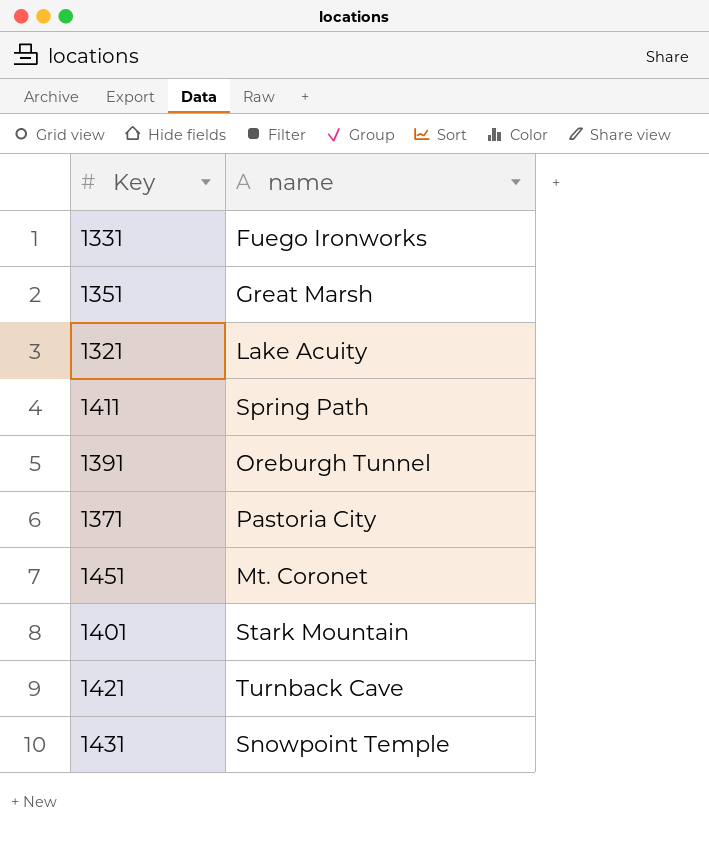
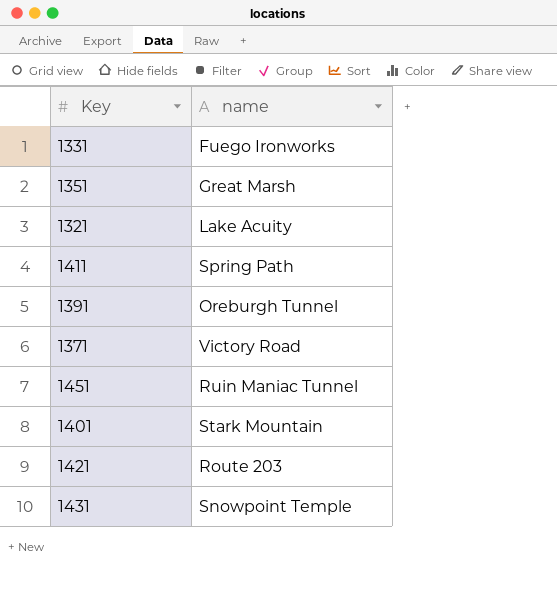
1371 | name: Pastoria City -> Victory Road
1451 | name: Mt. Coronet -> Ruin Maniac Tunnel
1421 | name: Turnback Cave -> Route 203

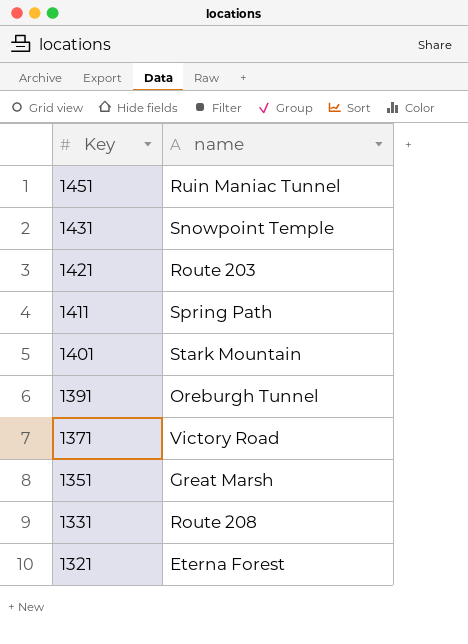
row order: none -> Key descending
1331 | name: Fuego Ironworks -> Route 208
1321 | name: Lake Acuity -> Eterna Forest

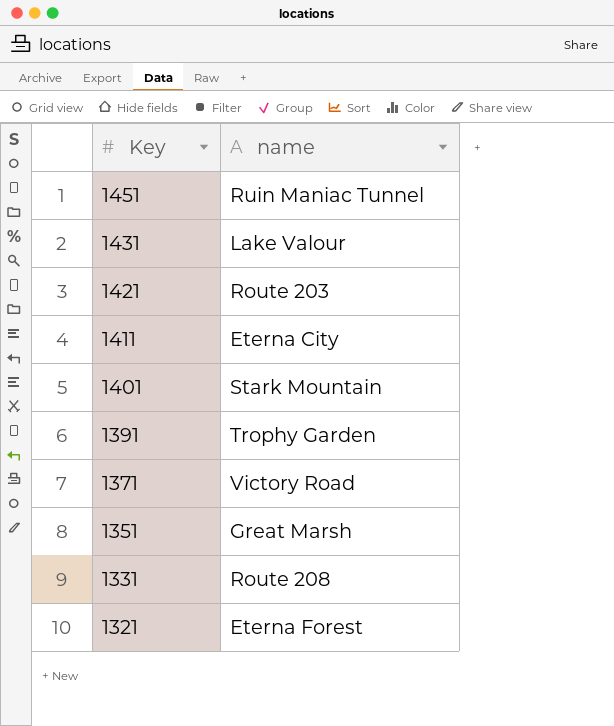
1431 | name: Snowpoint Temple -> Lake Valour
1411 | name: Spring Path -> Eterna City
1391 | name: Oreburgh Tunnel -> Trophy Garden

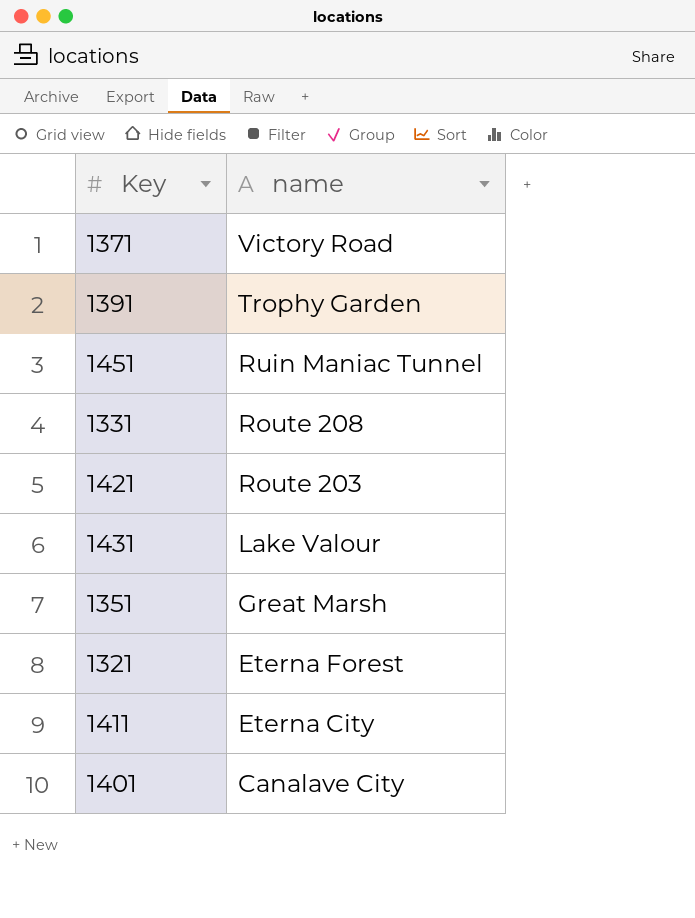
row order: Key descending -> name descending
1401 | name: Stark Mountain -> Canalave City

